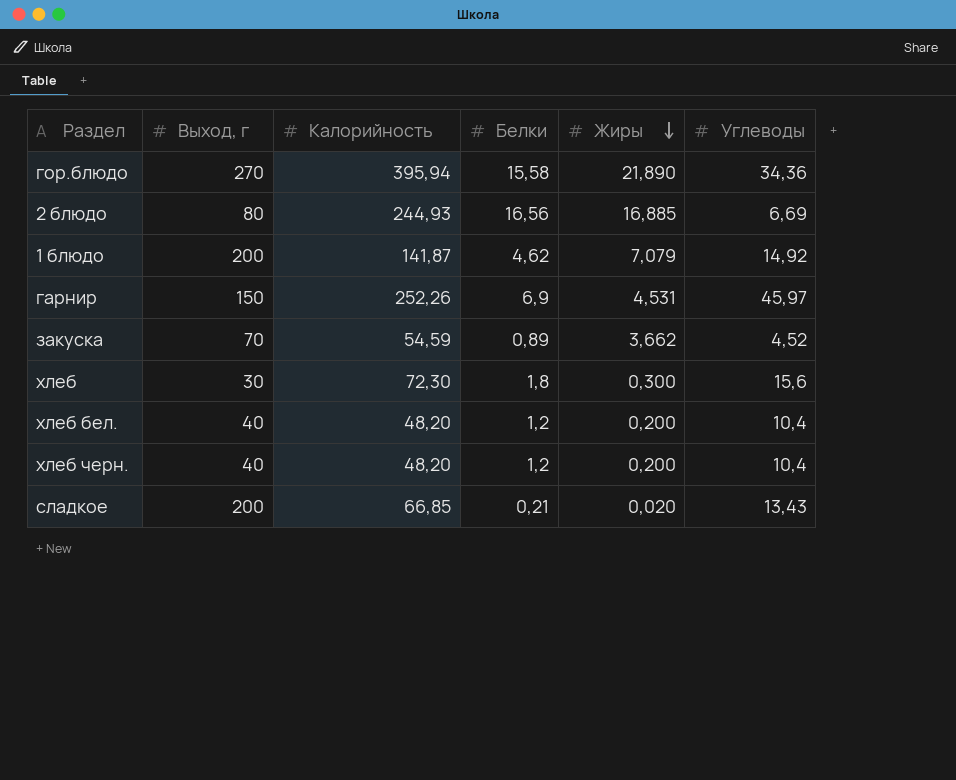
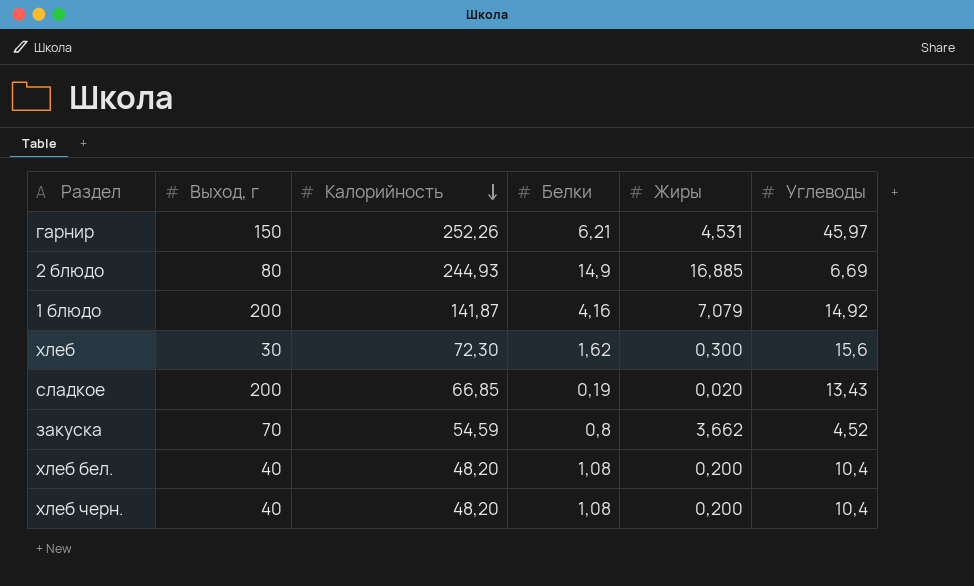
row order: Жиры descending -> Калорийность descending
row гор.блюдо: 270 | 395,94 | 15,58 | 21,890 | 34,36 -> none
гарнир | Белки: 6,9 -> 6,21
2 блюдо | Белки: 16,56 -> 14,9
1 блюдо | Белки: 4,62 -> 4,16
хлеб | Белки: 1,8 -> 1,62
сладкое | Белки: 0,21 -> 0,19
закуска | Белки: 0,89 -> 0,8
хлеб бел. | Белки: 1,2 -> 1,08
хлеб черн. | Белки: 1,2 -> 1,08

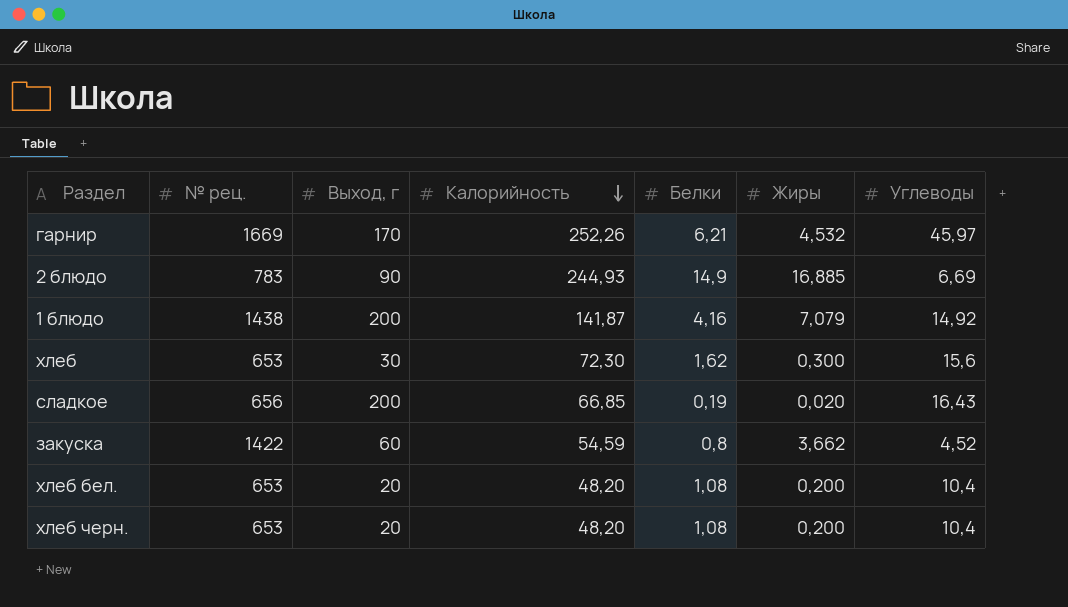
column № рец. | position: none -> 2
гарнир | Выход, г: 150 -> 170
гарнир | Жиры: 4,531 -> 4,532
2 блюдо | Выход, г: 80 -> 90
сладкое | Углеводы: 13,43 -> 16,43
закуска | Выход, г: 70 -> 60
хлеб бел. | Выход, г: 40 -> 20
хлеб черн. | Выход, г: 40 -> 20

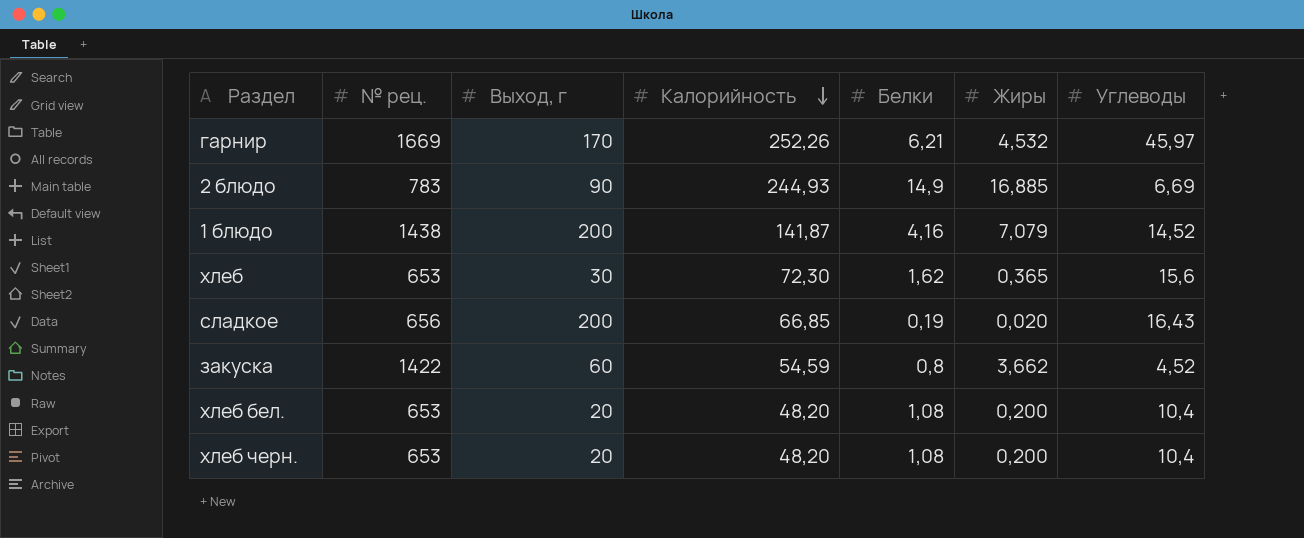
1 блюдо | Углеводы: 14,92 -> 14,52
хлеб | Жиры: 0,300 -> 0,365

